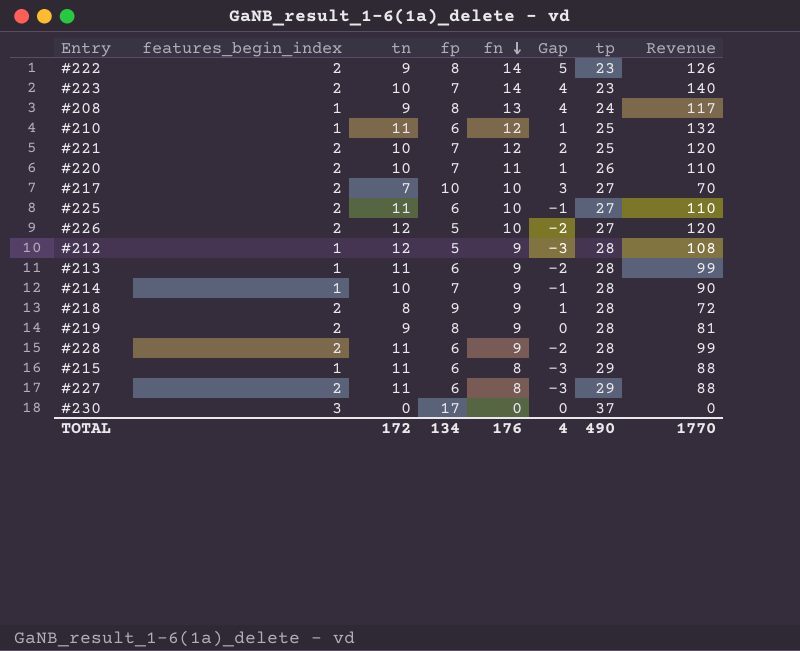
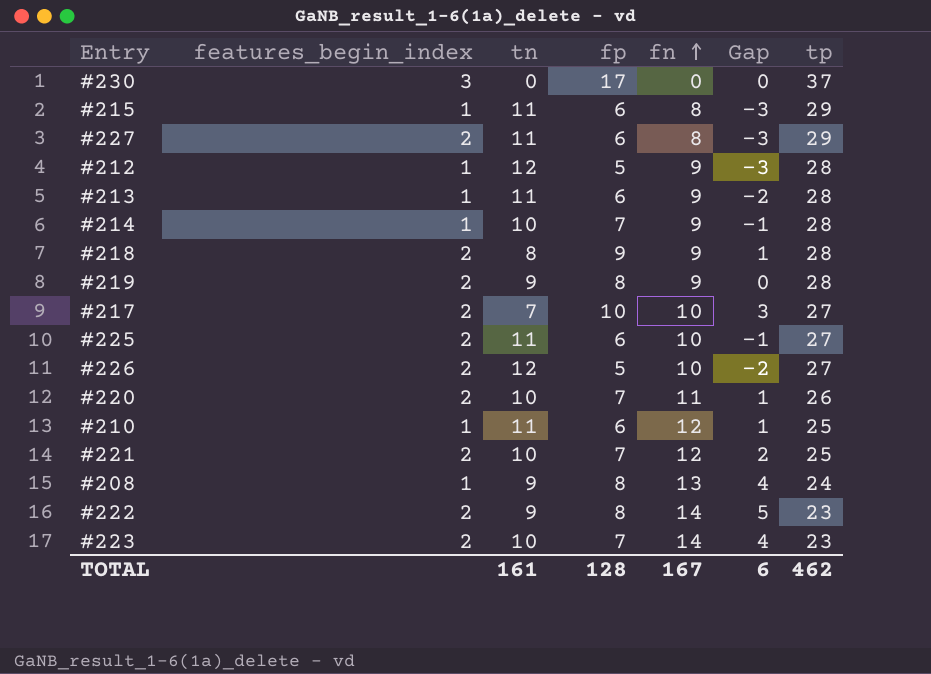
row order: fn descending -> fn ascending
column Revenue | formula: [tn] * [fn] -> none
row #228: 2 | 11 | 6 | 9 | -2 | 28 | 99 -> none
TOTAL | tn: 172 -> 161
TOTAL | fp: 134 -> 128
TOTAL | fn: 176 -> 167
TOTAL | Gap: 4 -> 6
TOTAL | tp: 490 -> 462

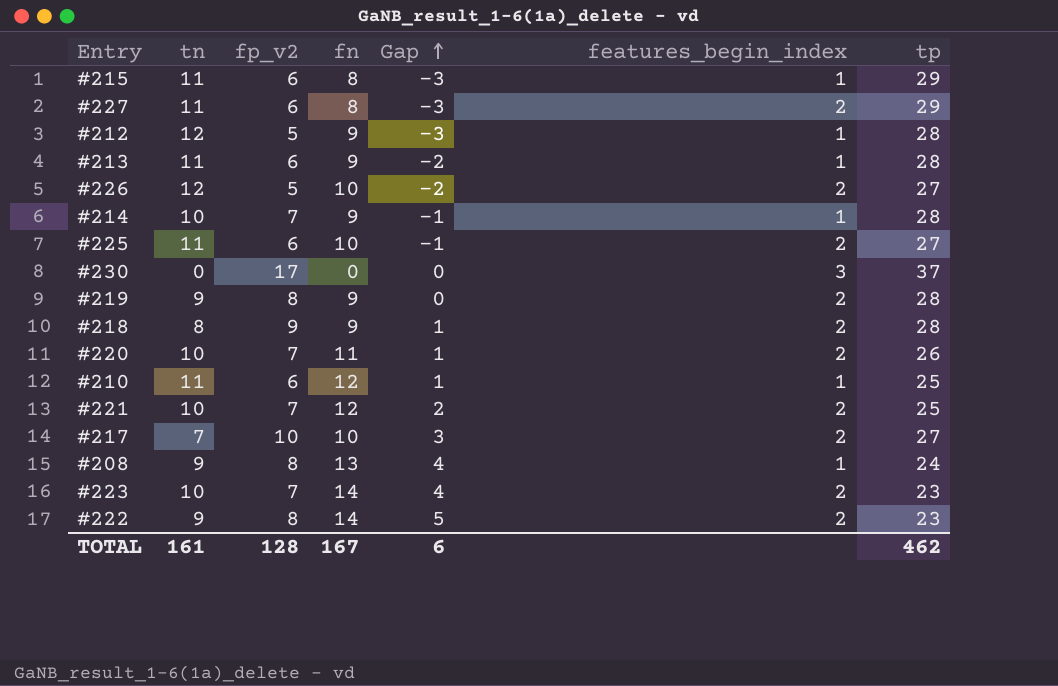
row order: fn ascending -> Gap ascending
column name: fp -> fp_v2
column features_begin_index | position: 2 -> 6

